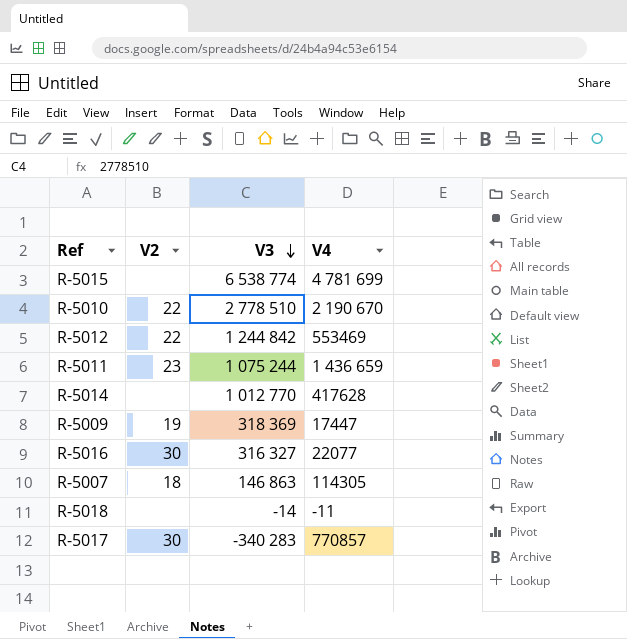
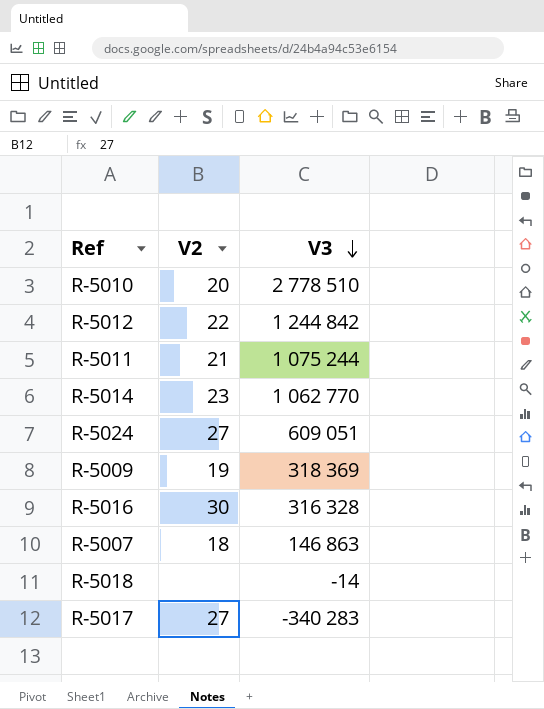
column V4 | position: 4 -> none
row R-5015: none | 6 538 774 | 4 781 699 -> none
R-5010 | V2: 22 -> 20
R-5011 | V2: 23 -> 21
R-5014 | V2: none -> 23
R-5014 | V3: 1 012 770 -> 1 062 770
row R-5024: none -> 27 | 609 051
R-5016 | V3: 316 327 -> 316 328
R-5017 | V2: 30 -> 27

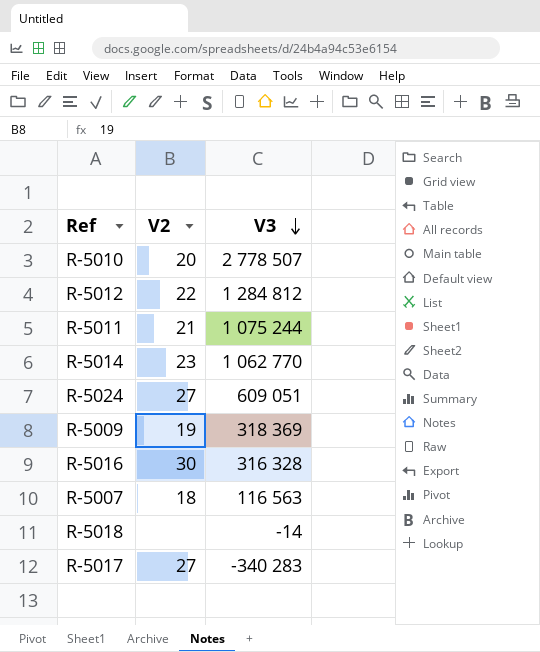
R-5010 | V3: 2 778 510 -> 2 778 507
R-5012 | V3: 1 244 842 -> 1 284 812
R-5007 | V3: 146 863 -> 116 563

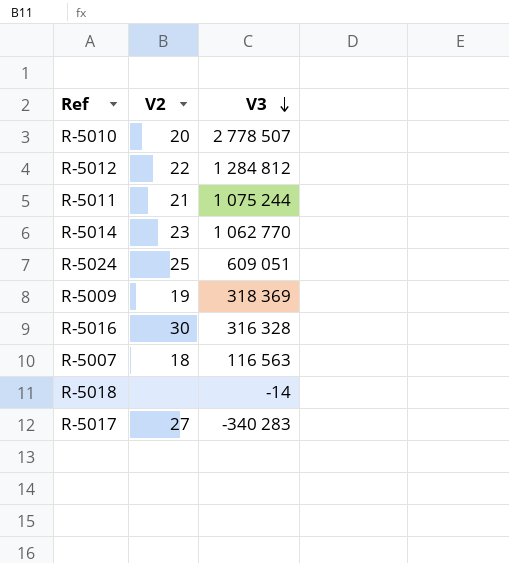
R-5024 | V2: 27 -> 25

